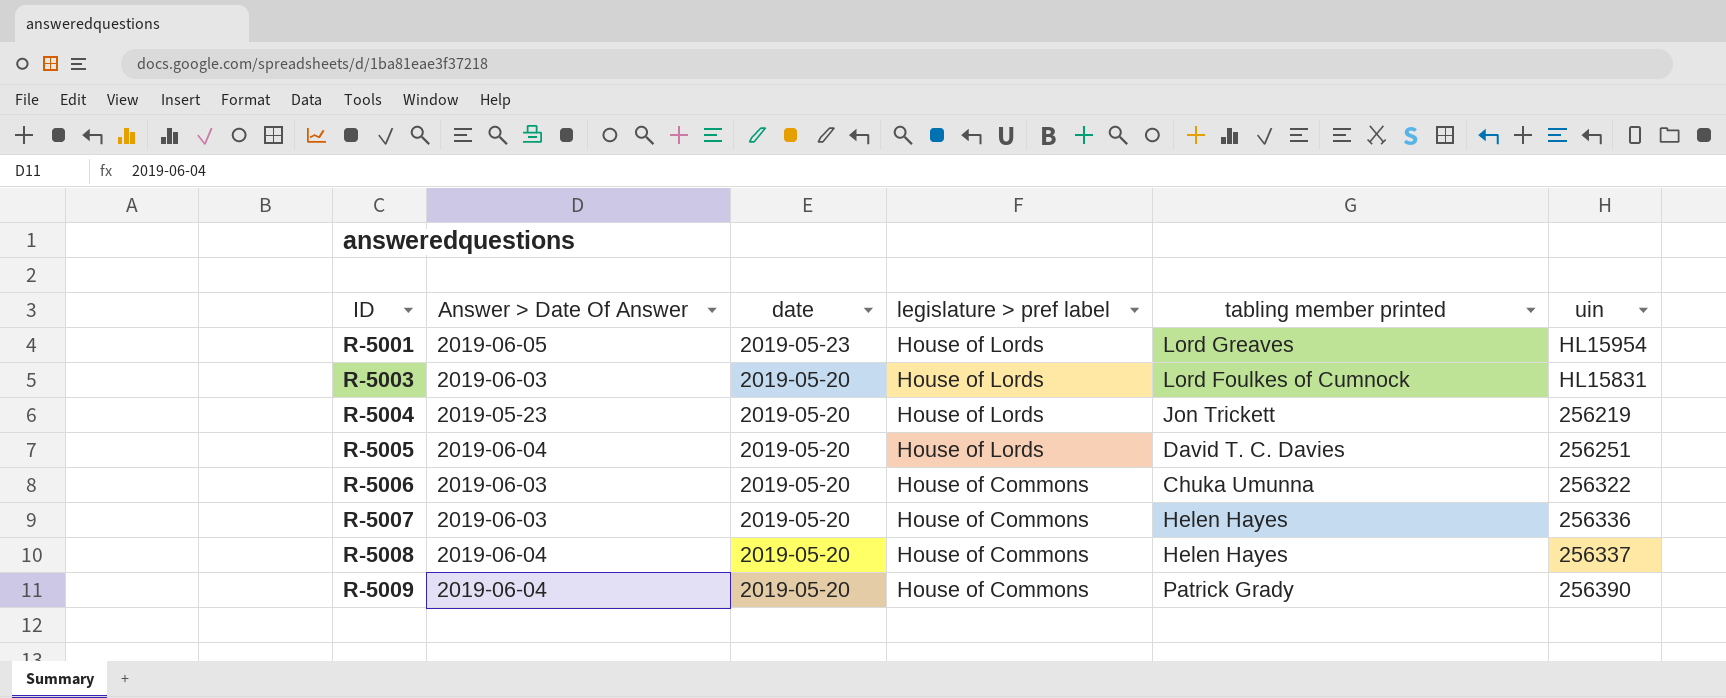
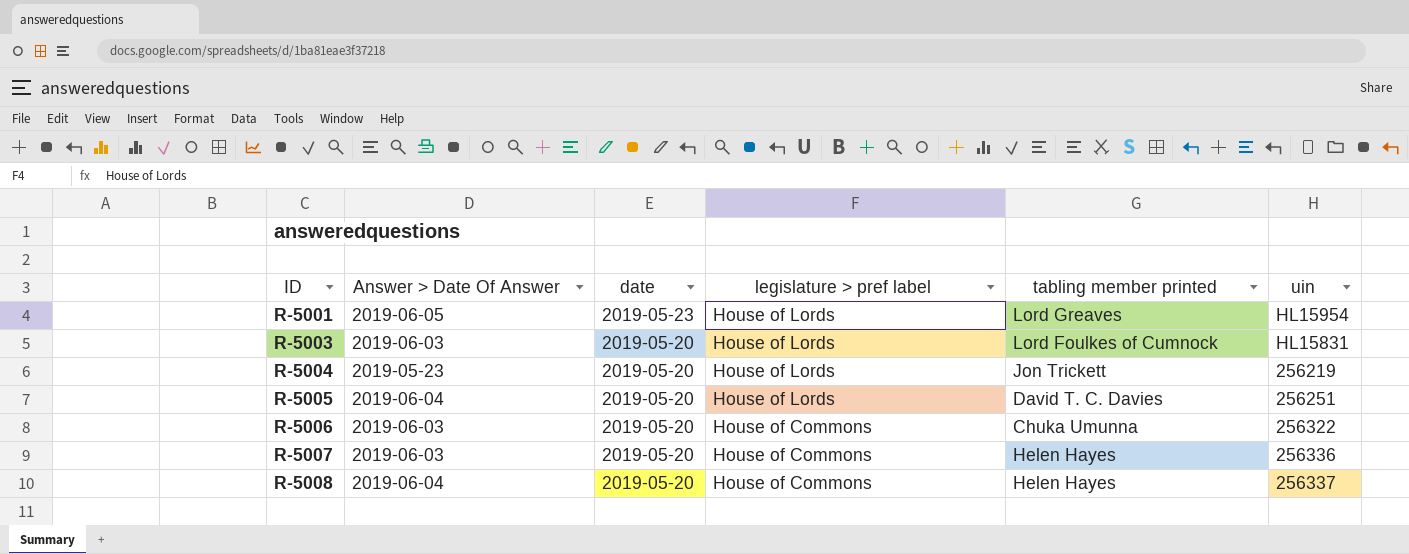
row R-5009: 2019-06-04 | 2019-05-20 | House of Commons | Patrick Grady | 256390 -> none

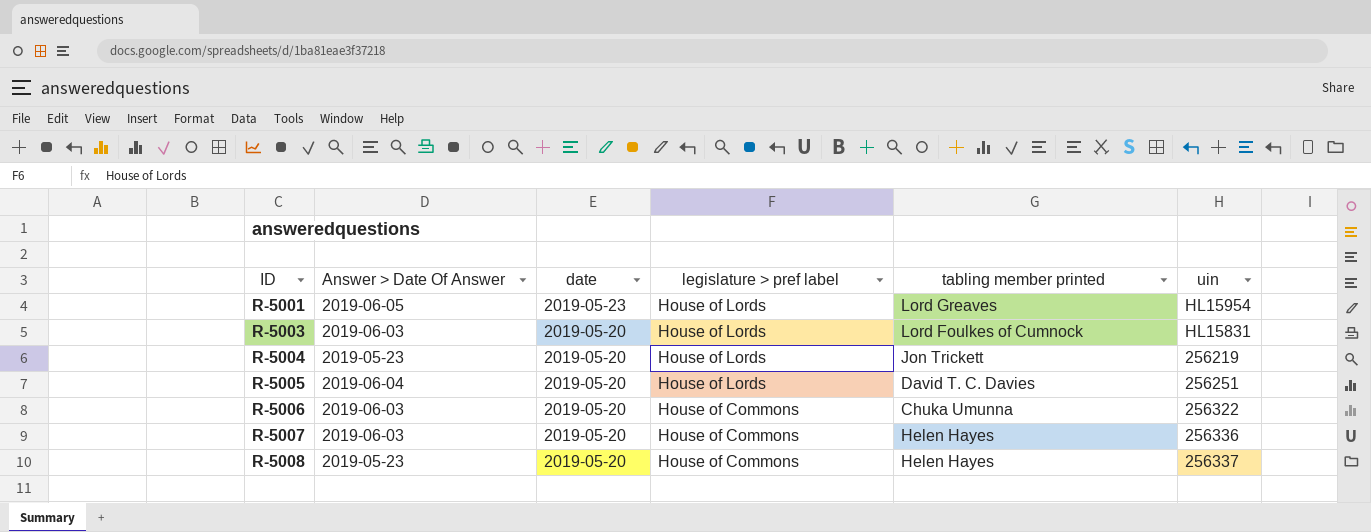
R-5008 | Answer > Date Of Answer: 2019-06-04 -> 2019-05-23

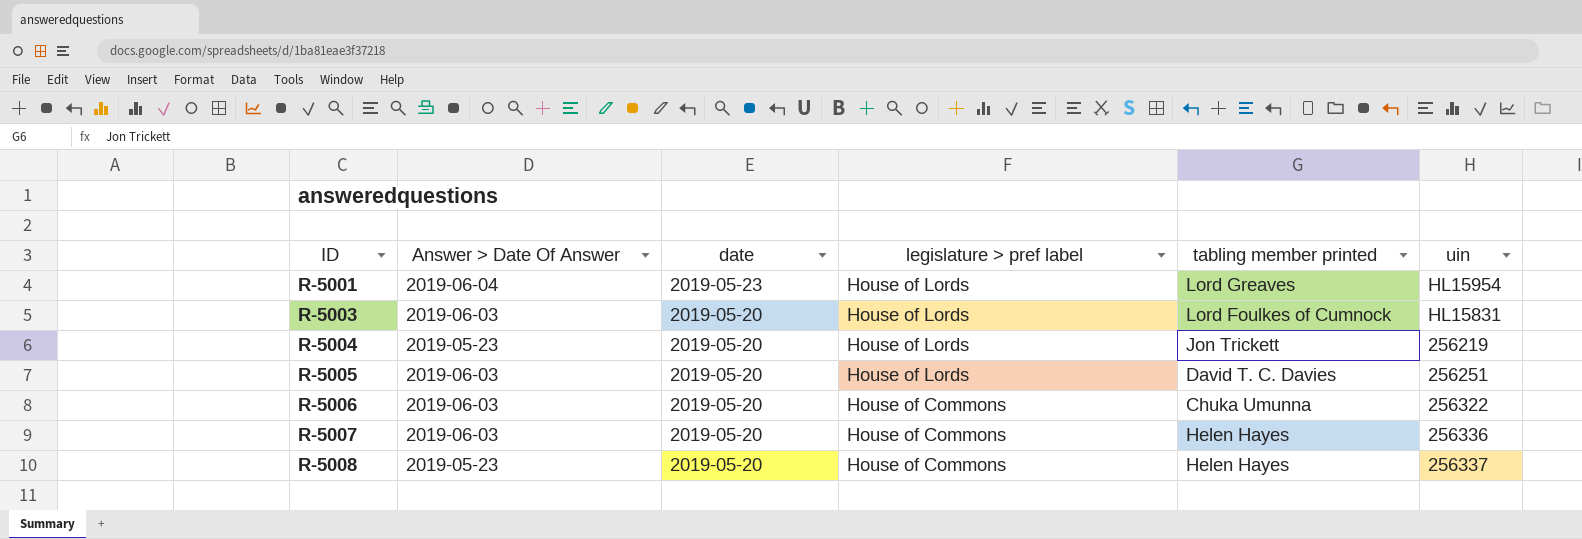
R-5001 | Answer > Date Of Answer: 2019-06-05 -> 2019-06-04
R-5005 | Answer > Date Of Answer: 2019-06-04 -> 2019-06-03

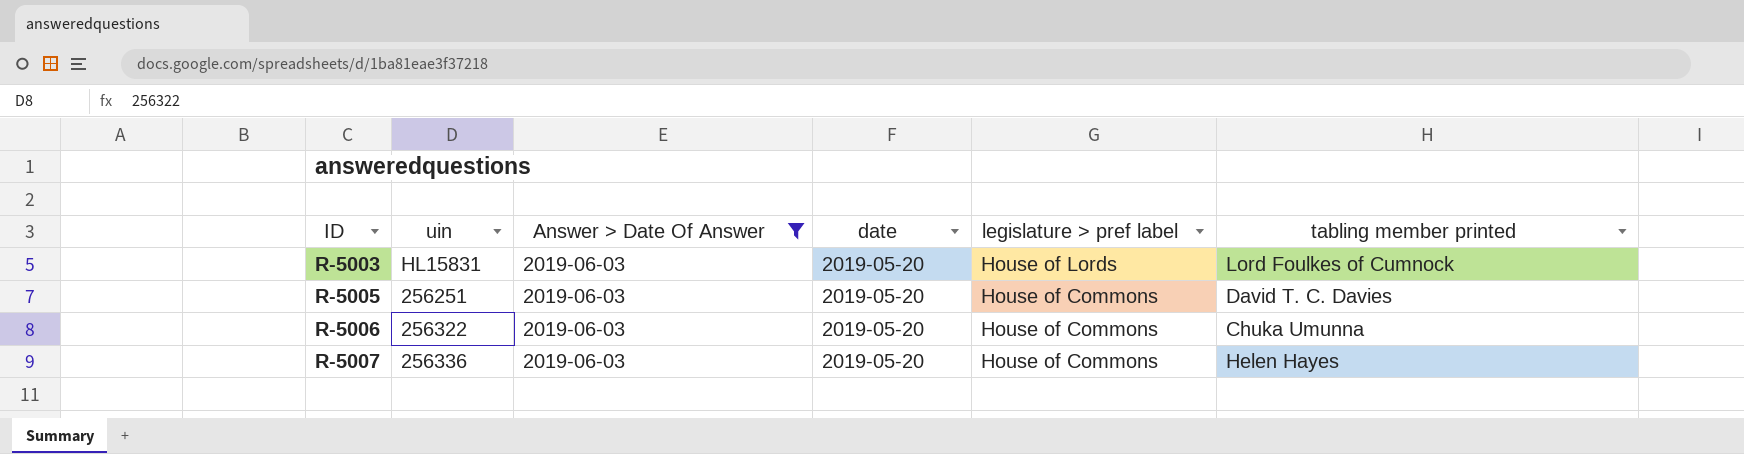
filter: none -> Answer > Date Of Answer = 2019-06-03
column uin | position: 6 -> 2
R-5005 | legislature > pref label: House of Lords -> House of Commons

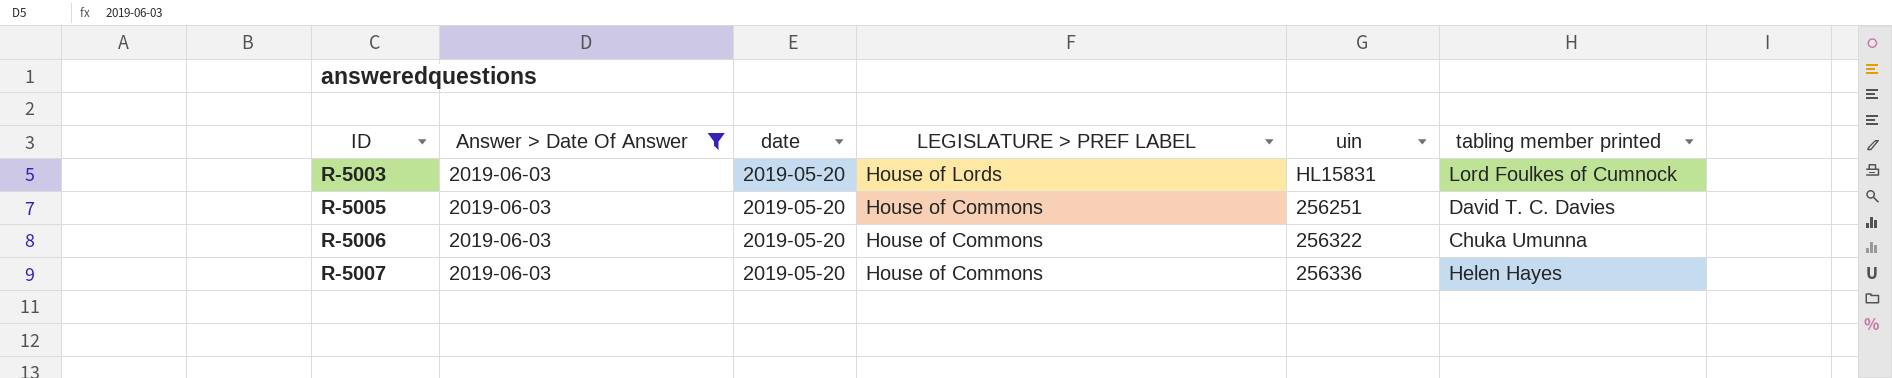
column name: legislature > pref label -> LEGISLATURE > PREF LABEL
column uin | position: 2 -> 5

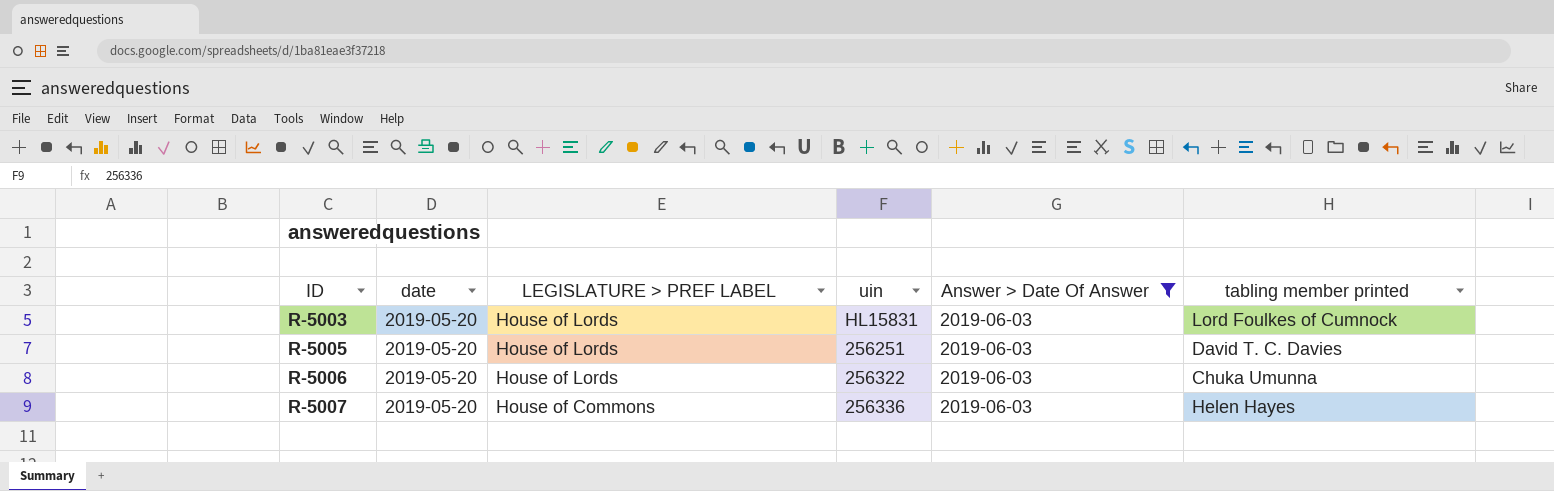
column Answer > Date Of Answer | position: 2 -> 5
R-5005 | LEGISLATURE > PREF LABEL: House of Commons -> House of Lords
R-5006 | LEGISLATURE > PREF LABEL: House of Commons -> House of Lords

